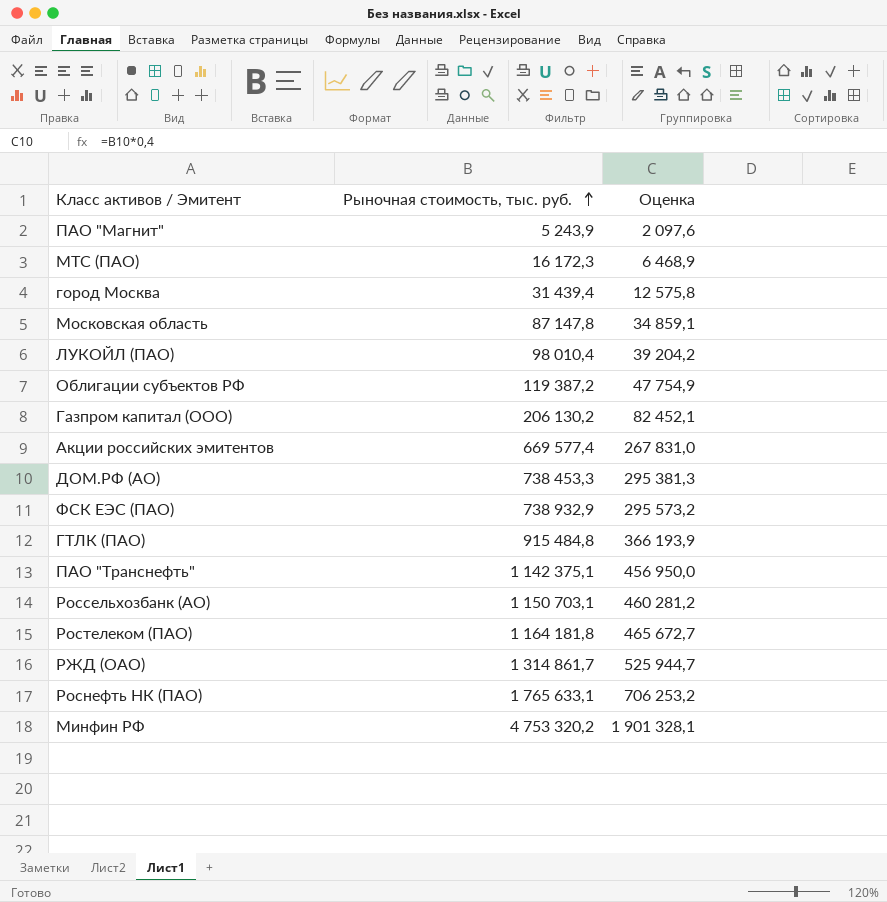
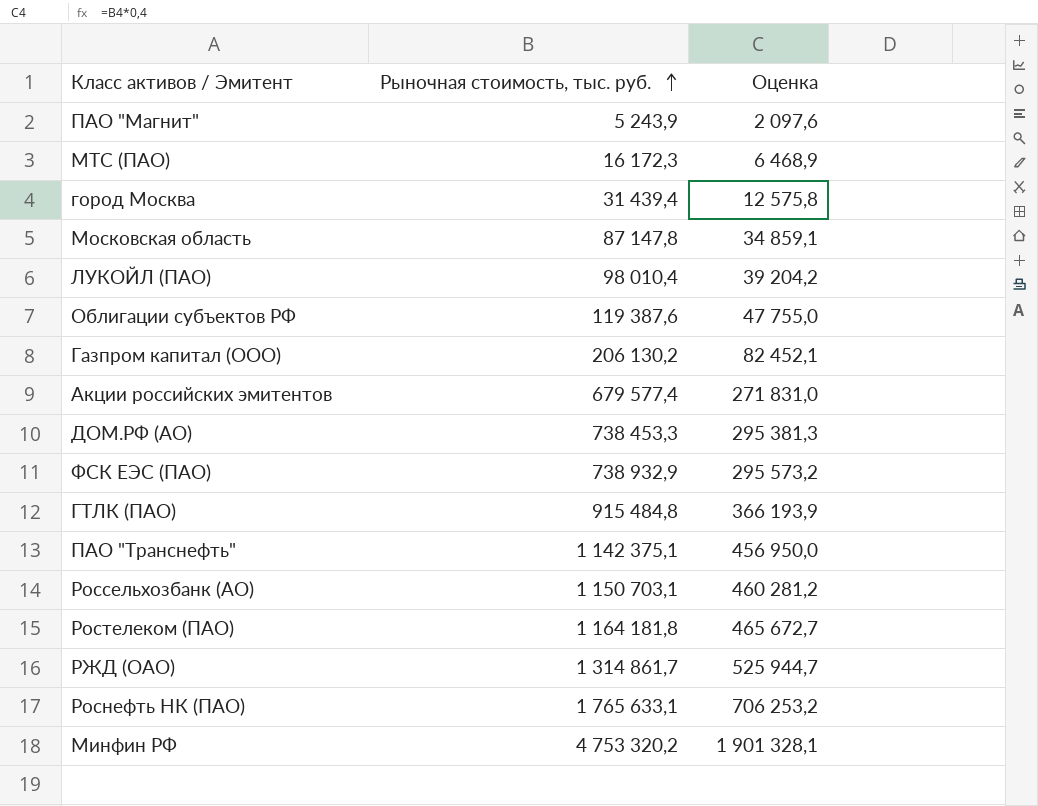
Облигации субъектов РФ | Рыночная стоимость, тыс. руб.: 119 387,2 -> 119 387,6
Облигации субъектов РФ | Оценка: 47 754,9 -> 47 755,0
Акции российских эмитентов | Рыночная стоимость, тыс. руб.: 669 577,4 -> 679 577,4
Акции российских эмитентов | Оценка: 267 831,0 -> 271 831,0

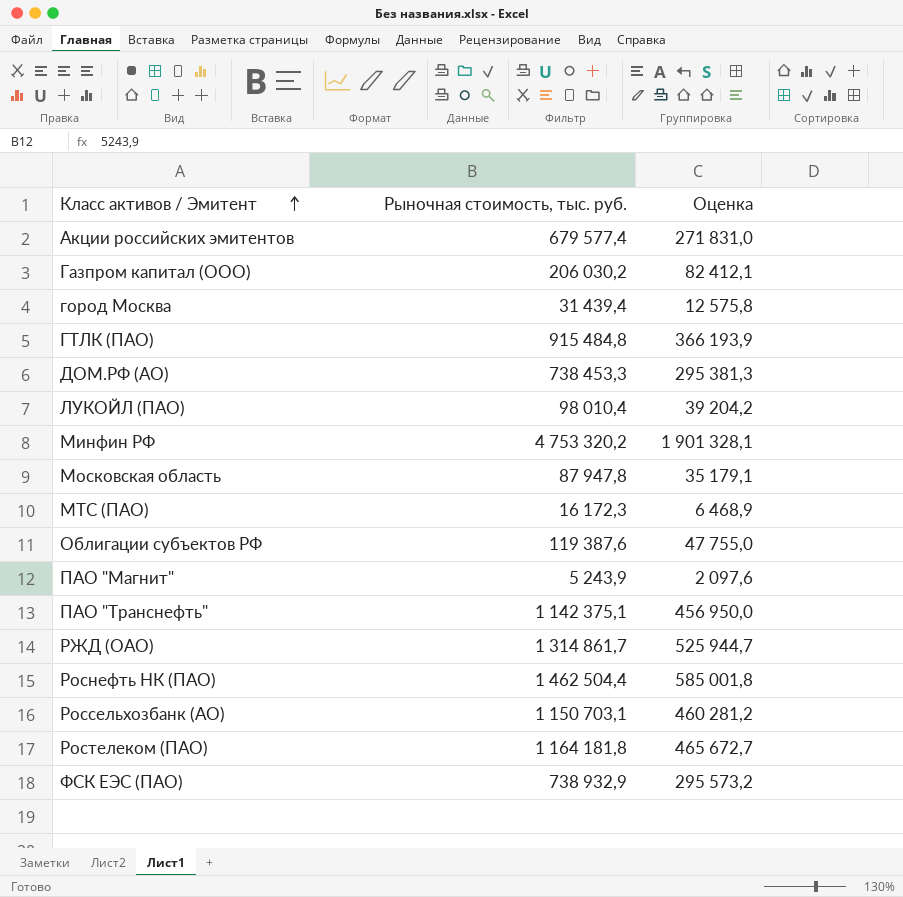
row order: Рыночная стоимость, тыс. руб. ascending -> Класс активов / Эмитент ascending
Газпром капитал (ООО) | Рыночная стоимость, тыс. руб.: 206 130,2 -> 206 030,2
Газпром капитал (ООО) | Оценка: 82 452,1 -> 82 412,1
Московская область | Рыночная стоимость, тыс. руб.: 87 147,8 -> 87 947,8
Московская область | Оценка: 34 859,1 -> 35 179,1
Роснефть НК (ПАО) | Рыночная стоимость, тыс. руб.: 1 765 633,1 -> 1 462 504,4
Роснефть НК (ПАО) | Оценка: 706 253,2 -> 585 001,8

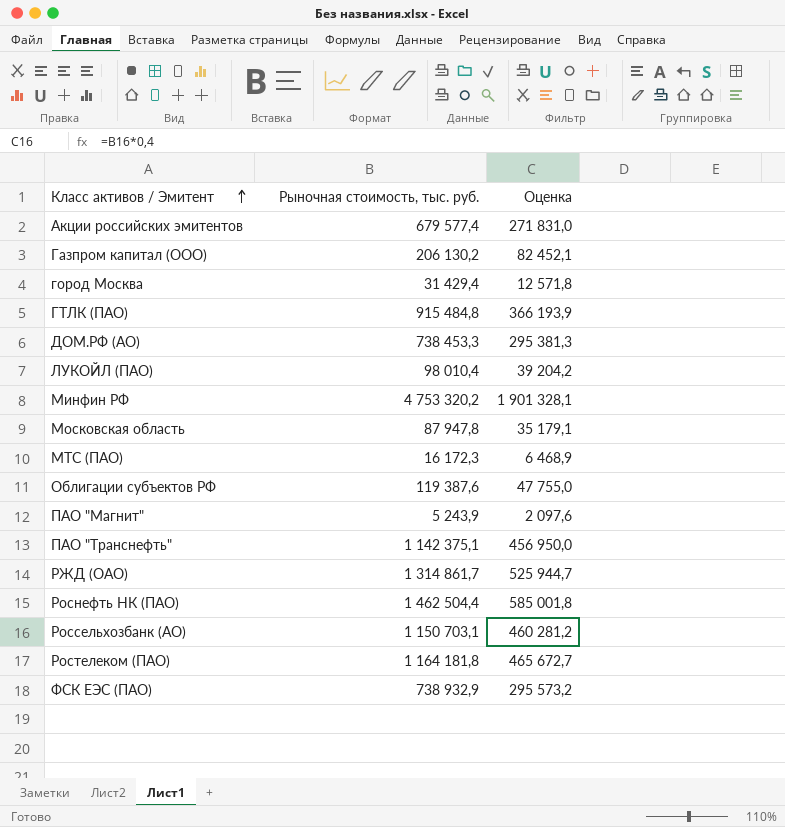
Газпром капитал (ООО) | Рыночная стоимость, тыс. руб.: 206 030,2 -> 206 130,2
Газпром капитал (ООО) | Оценка: 82 412,1 -> 82 452,1
город Москва | Рыночная стоимость, тыс. руб.: 31 439,4 -> 31 429,4
город Москва | Оценка: 12 575,8 -> 12 571,8

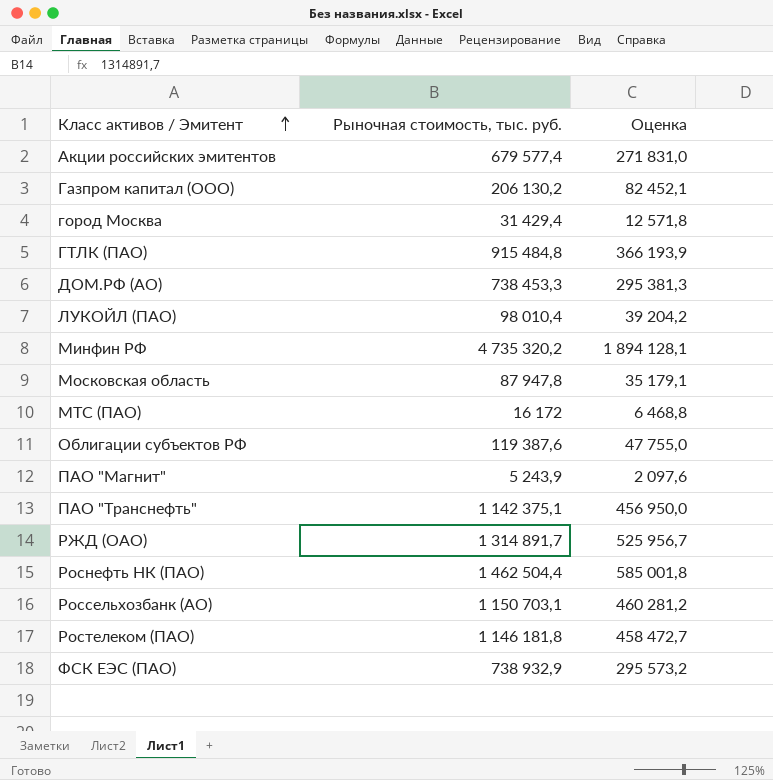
Минфин РФ | Рыночная стоимость, тыс. руб.: 4 753 320,2 -> 4 735 320,2
Минфин РФ | Оценка: 1 901 328,1 -> 1 894 128,1
МТС (ПАО) | Рыночная стоимость, тыс. руб.: 16 172,3 -> 16 172
МТС (ПАО) | Оценка: 6 468,9 -> 6 468,8
РЖД (ОАО) | Рыночная стоимость, тыс. руб.: 1 314 861,7 -> 1 314 891,7
РЖД (ОАО) | Оценка: 525 944,7 -> 525 956,7
Ростелеком (ПАО) | Рыночная стоимость, тыс. руб.: 1 164 181,8 -> 1 146 181,8
Ростелеком (ПАО) | Оценка: 465 672,7 -> 458 472,7

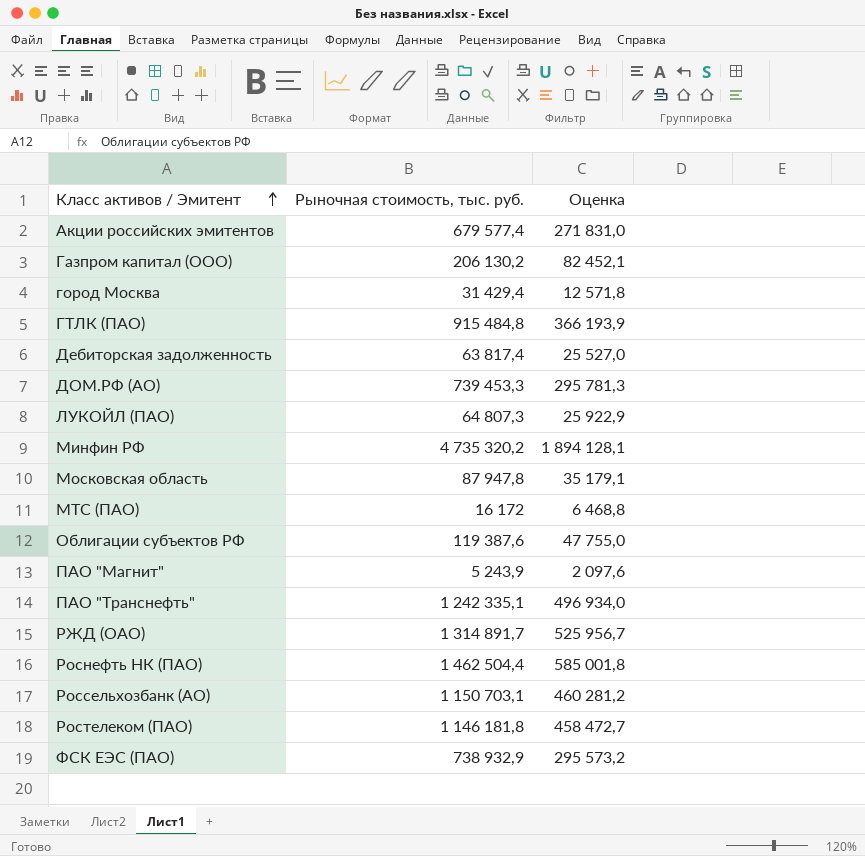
row Дебиторская задолженность: none -> 63 817,4 | 25 527,0
ДОМ.РФ (АО) | Рыночная стоимость, тыс. руб.: 738 453,3 -> 739 453,3
ДОМ.РФ (АО) | Оценка: 295 381,3 -> 295 781,3
ЛУКОЙЛ (ПАО) | Рыночная стоимость, тыс. руб.: 98 010,4 -> 64 807,3
ЛУКОЙЛ (ПАО) | Оценка: 39 204,2 -> 25 922,9
ПАО "Транснефть" | Рыночная стоимость, тыс. руб.: 1 142 375,1 -> 1 242 335,1
ПАО "Транснефть" | Оценка: 456 950,0 -> 496 934,0

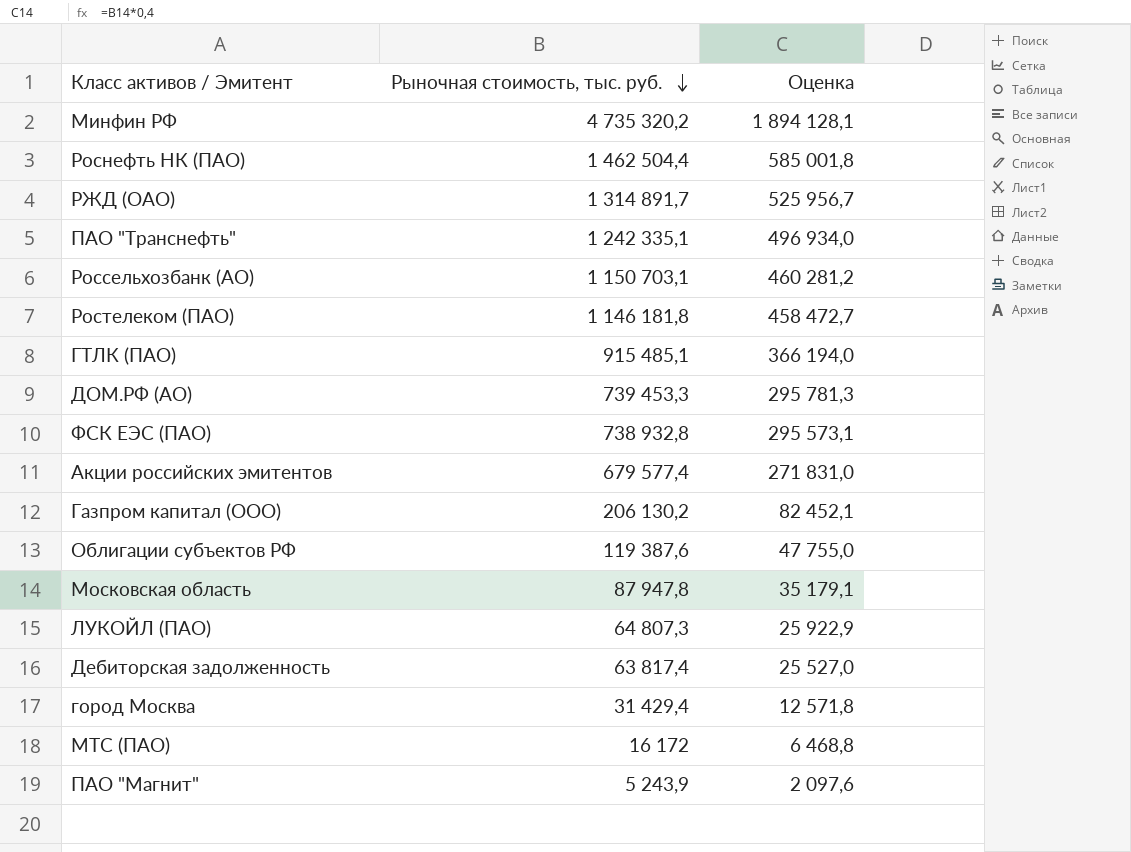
row order: Класс активов / Эмитент ascending -> Рыночная стоимость, тыс. руб. descending
ГТЛК (ПАО) | Рыночная стоимость, тыс. руб.: 915 484,8 -> 915 485,1
ГТЛК (ПАО) | Оценка: 366 193,9 -> 366 194,0
ФСК ЕЭС (ПАО) | Рыночная стоимость, тыс. руб.: 738 932,9 -> 738 932,8
ФСК ЕЭС (ПАО) | Оценка: 295 573,2 -> 295 573,1

